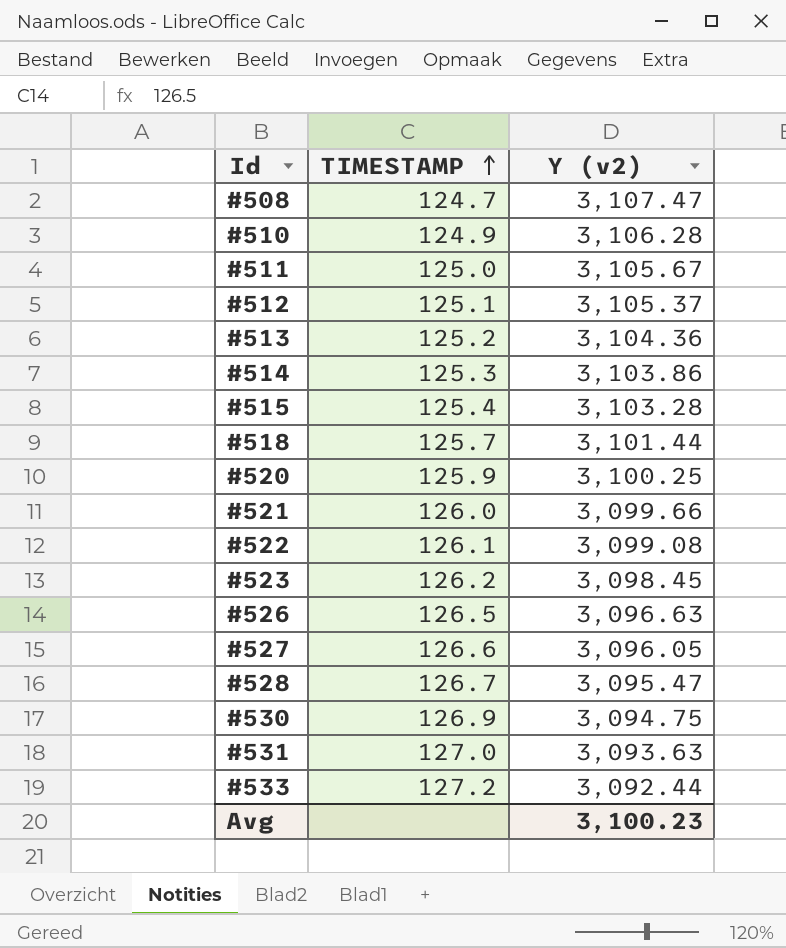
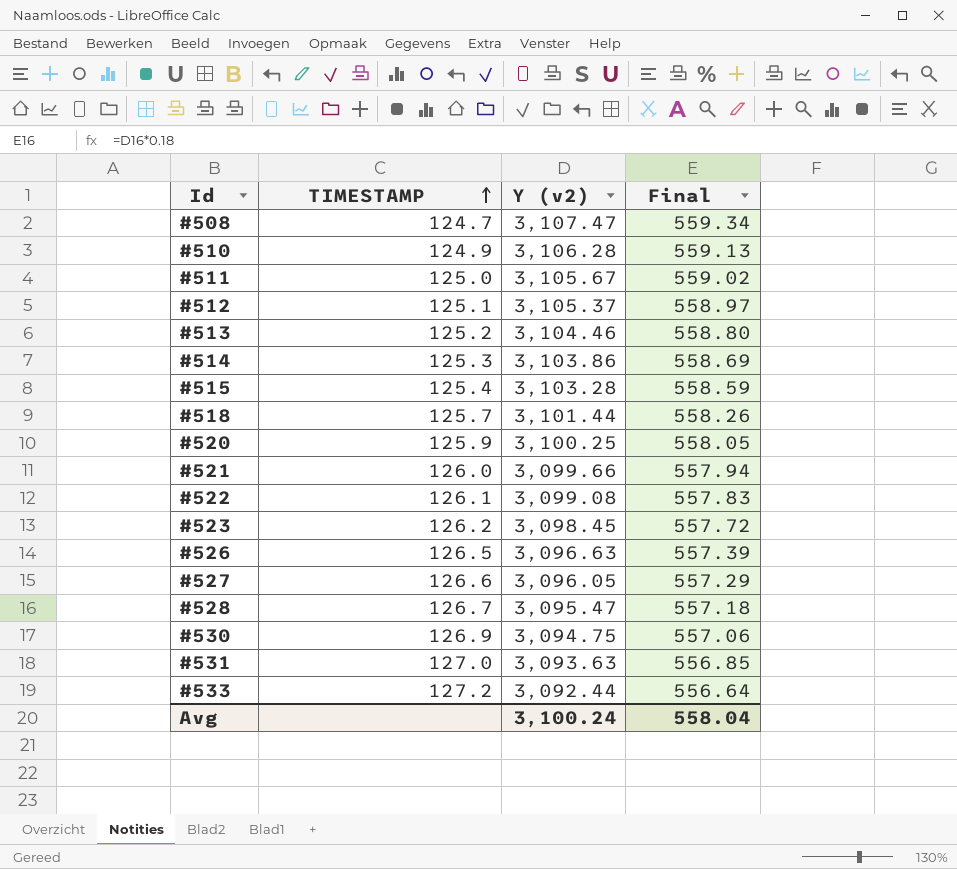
column Final | formula: none -> [Y (v2)] * 0.18
#513 | Y (v2): 3,104.36 -> 3,104.46
Avg | Y (v2): 3,100.23 -> 3,100.24

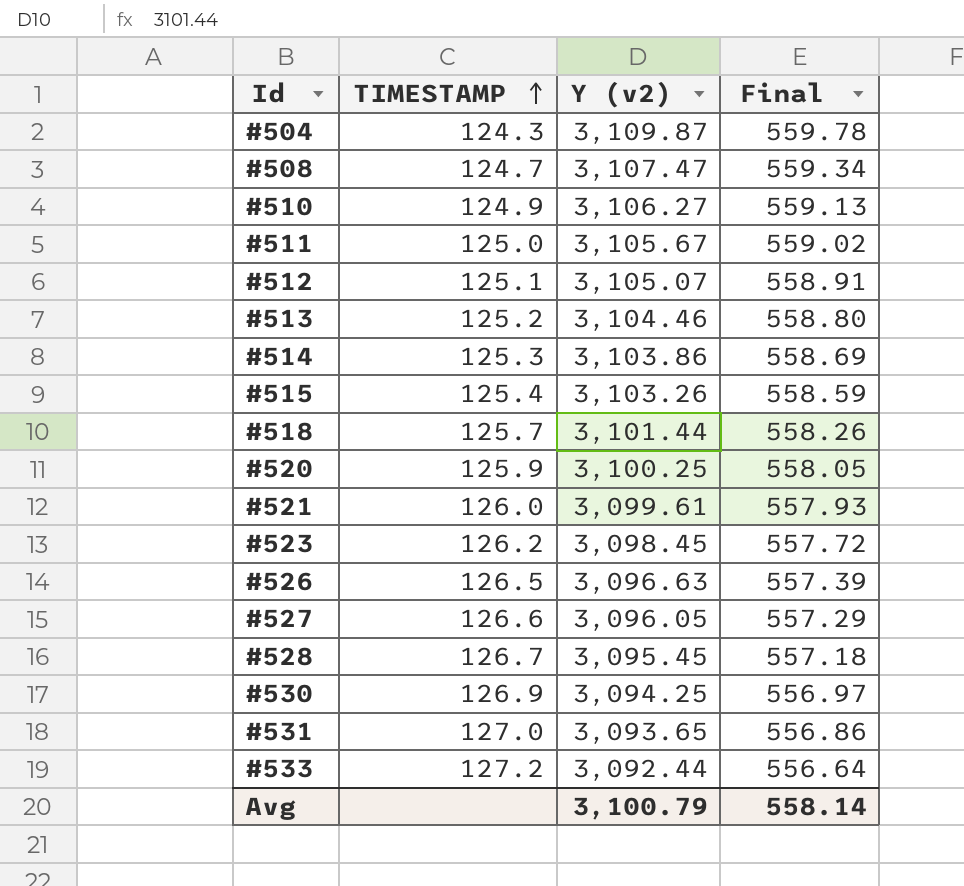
row #522: 126.1 | 3,099.08 | 557.83 -> none
row #504: none -> 124.3 | 3,109.87 | 559.78
#510 | Y (v2): 3,106.28 -> 3,106.27
#512 | Y (v2): 3,105.37 -> 3,105.07
#512 | Final: 558.97 -> 558.91
#515 | Y (v2): 3,103.28 -> 3,103.26
#521 | Y (v2): 3,099.66 -> 3,099.61
#521 | Final: 557.94 -> 557.93
#528 | Y (v2): 3,095.47 -> 3,095.45
#530 | Y (v2): 3,094.75 -> 3,094.25
#530 | Final: 557.06 -> 556.97
#531 | Y (v2): 3,093.63 -> 3,093.65
#531 | Final: 556.85 -> 556.86
Avg | Y (v2): 3,100.24 -> 3,100.79
Avg | Final: 558.04 -> 558.14

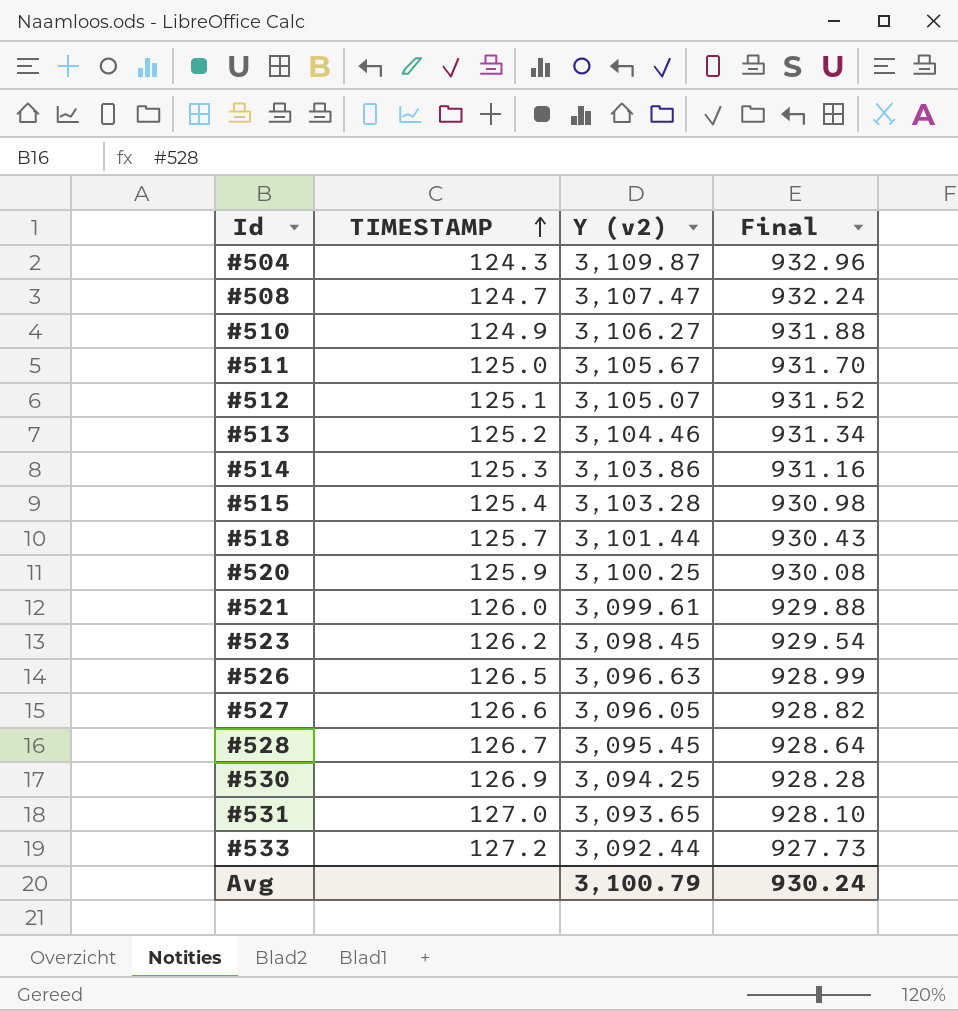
column Final | formula: [Y (v2)] * 0.18 -> [Y (v2)] * 0.3
#515 | Y (v2): 3,103.26 -> 3,103.28
Avg | Final: 558.14 -> 930.24

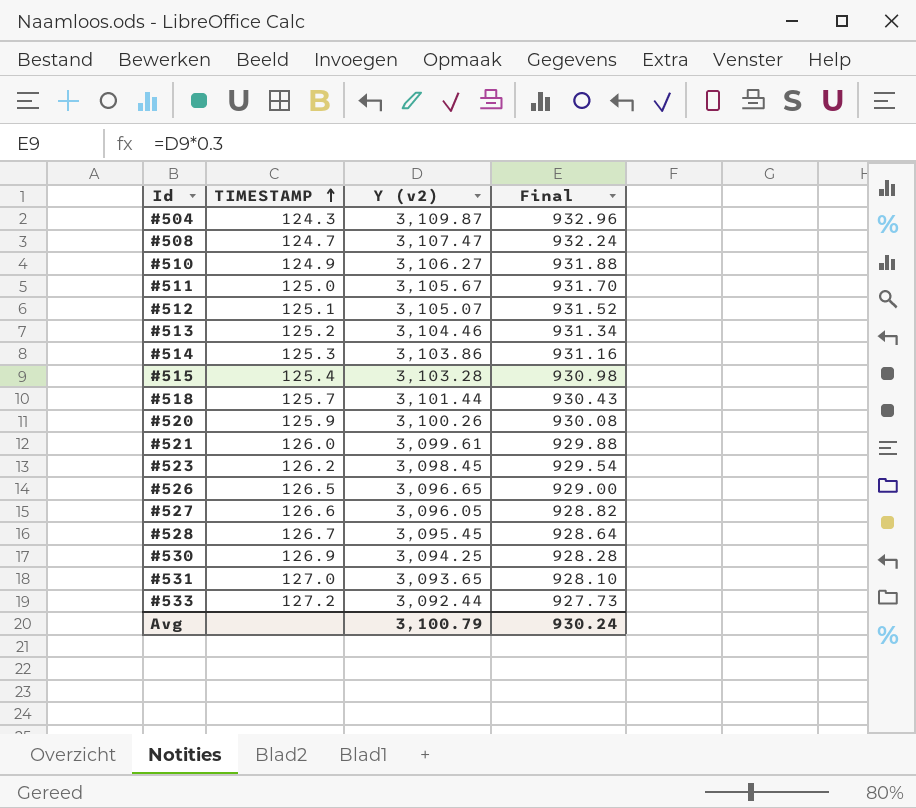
#520 | Y (v2): 3,100.25 -> 3,100.26
#526 | Y (v2): 3,096.63 -> 3,096.65
#526 | Final: 928.99 -> 929.00

